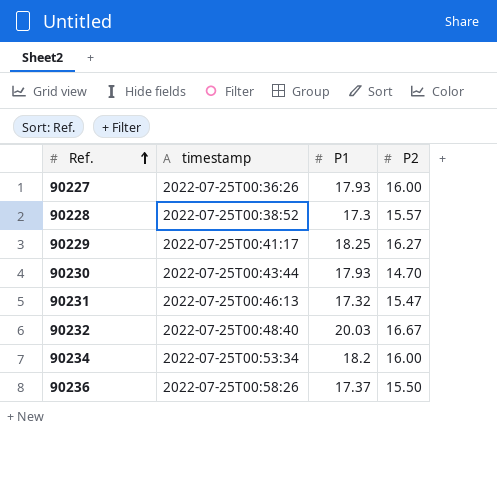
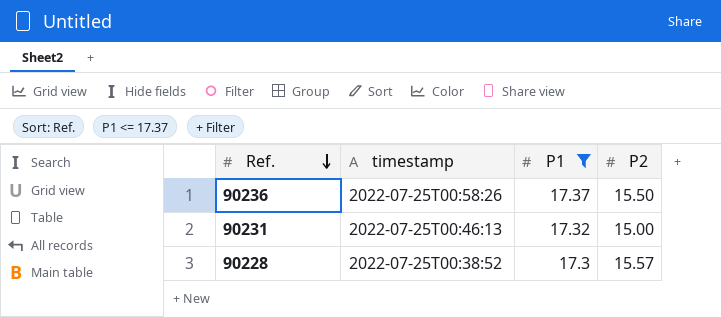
filter: none -> P1 <= 17.37
row order: Ref. ascending -> Ref. descending
90231 | P2: 15.47 -> 15.00

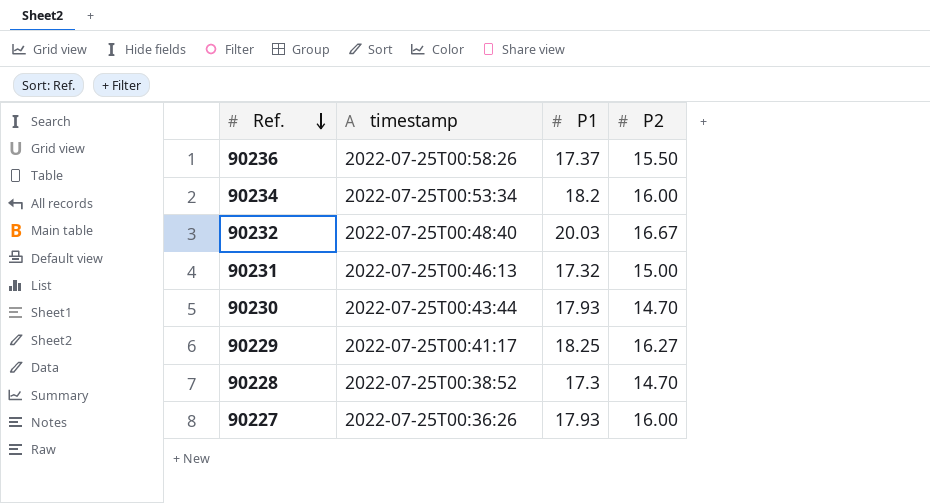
filter: P1 <= 17.37 -> none
90228 | P2: 15.57 -> 14.70

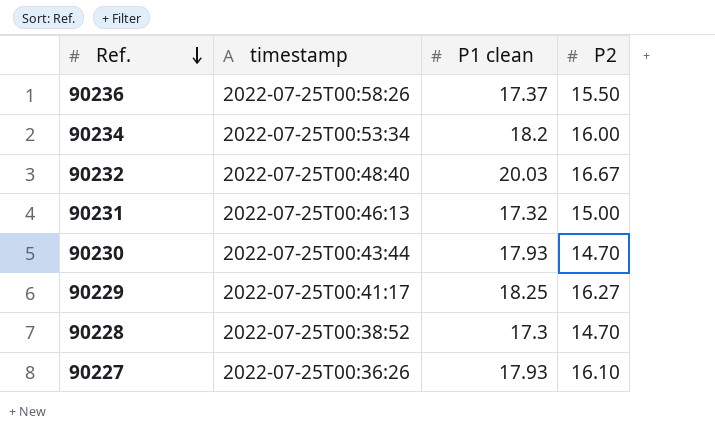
column name: P1 -> P1 clean
90227 | P2: 16.00 -> 16.10

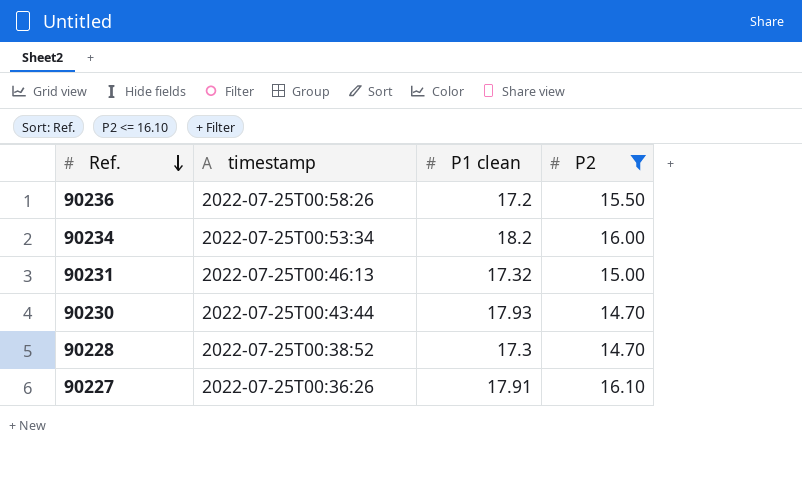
filter: none -> P2 <= 16.10
90236 | P1 clean: 17.37 -> 17.2
90227 | P1 clean: 17.93 -> 17.91

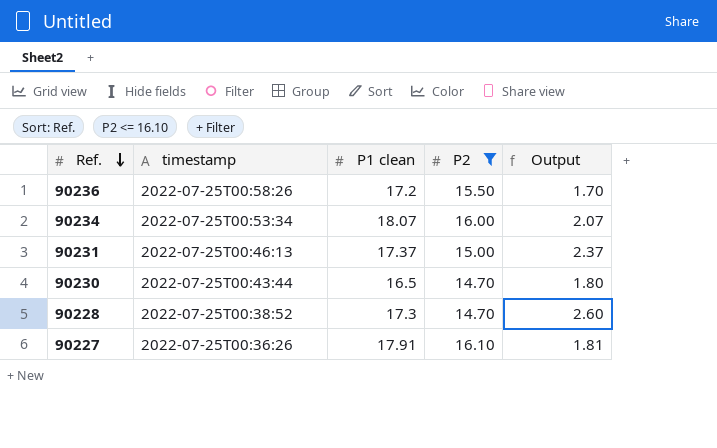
column Output | formula: none -> [P1 clean] - [P2]
90234 | P1 clean: 18.2 -> 18.07
90231 | P1 clean: 17.32 -> 17.37
90230 | P1 clean: 17.93 -> 16.5

